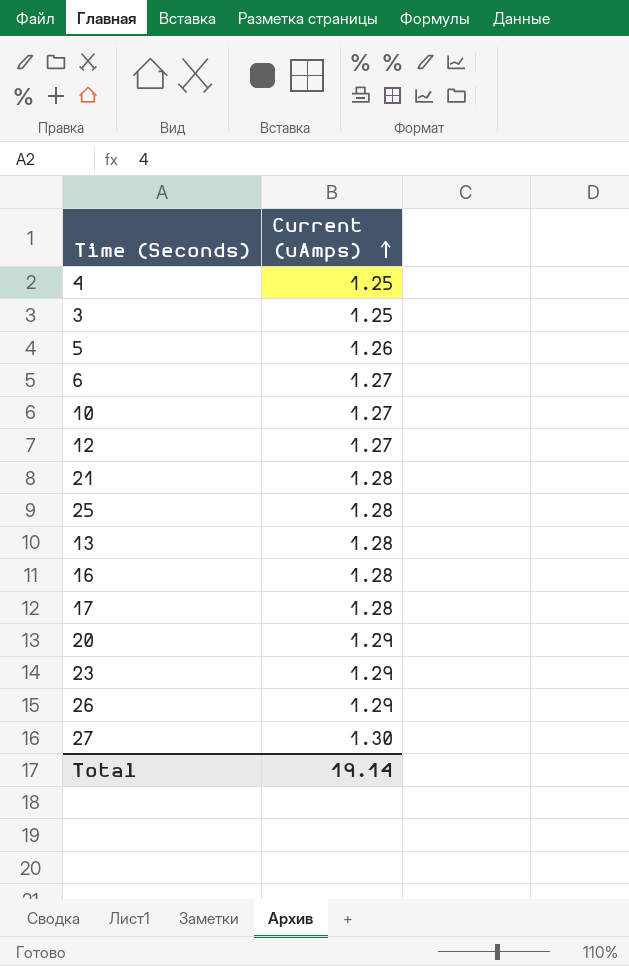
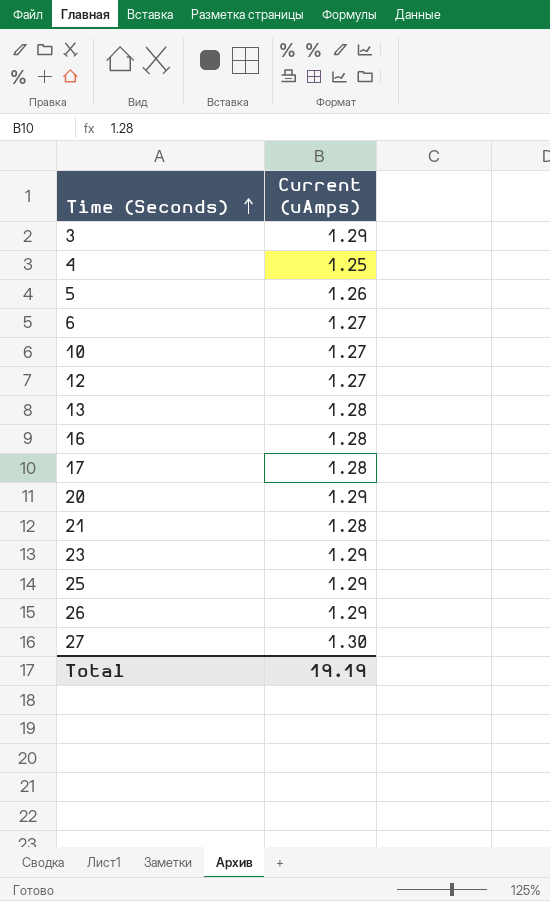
row order: Current (uAmps) ascending -> Time (Seconds) ascending
3 | Current (uAmps): 1.25 -> 1.29
25 | Current (uAmps): 1.28 -> 1.29
Total | Current (uAmps): 19.14 -> 19.19

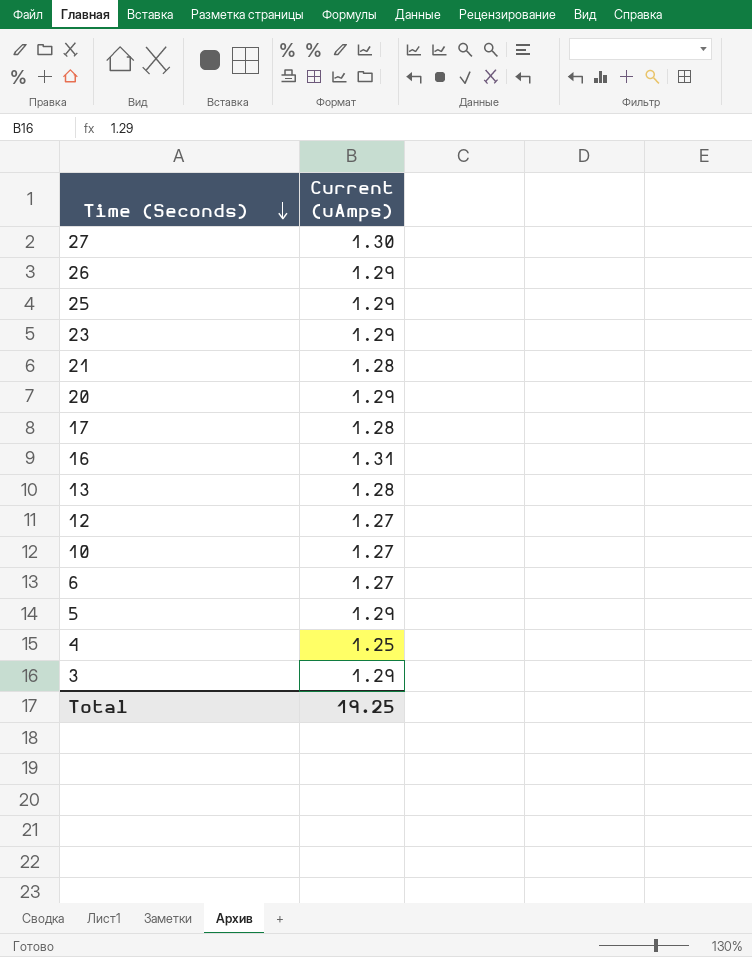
row order: Time (Seconds) ascending -> Time (Seconds) descending
16 | Current (uAmps): 1.28 -> 1.31
5 | Current (uAmps): 1.26 -> 1.29
Total | Current (uAmps): 19.19 -> 19.25

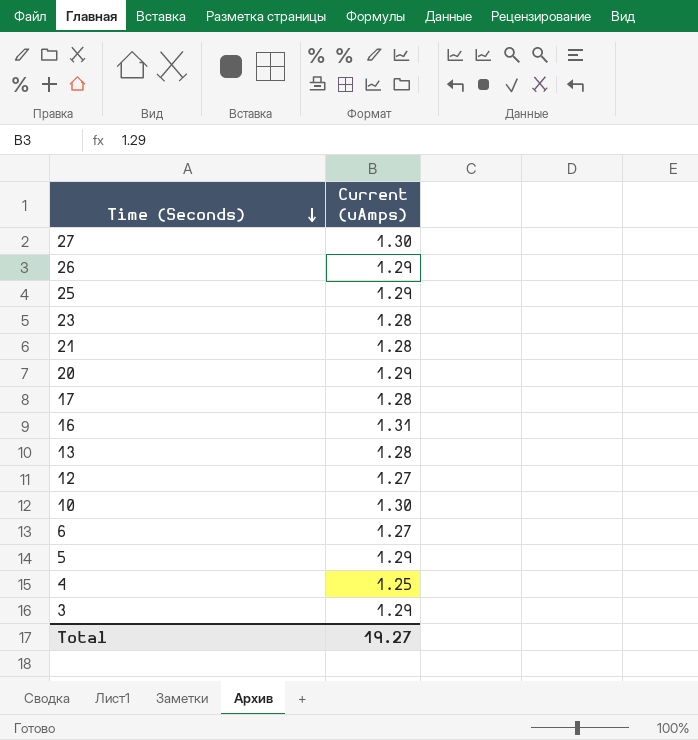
23 | Current (uAmps): 1.29 -> 1.28
10 | Current (uAmps): 1.27 -> 1.30
Total | Current (uAmps): 19.25 -> 19.27

